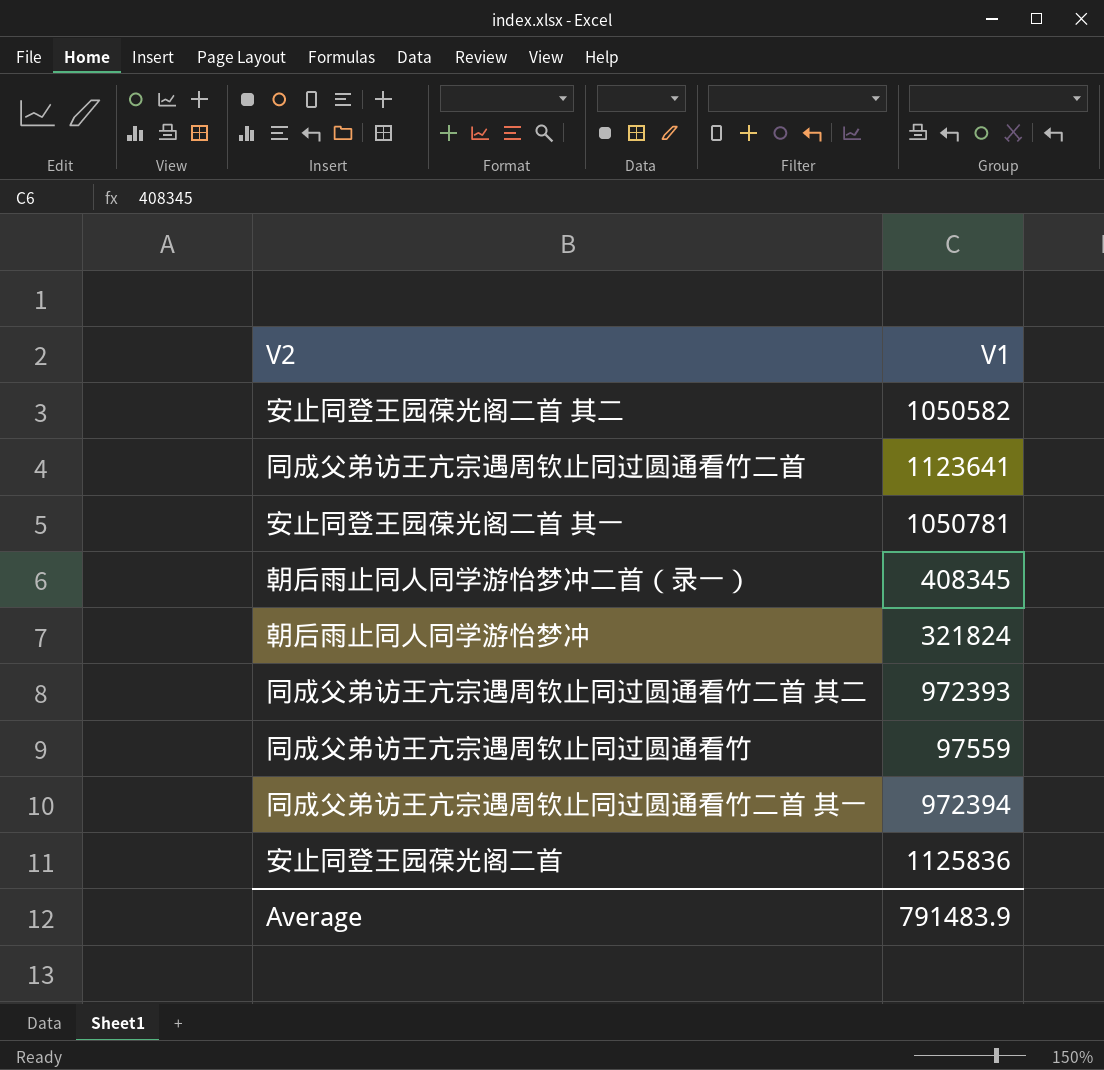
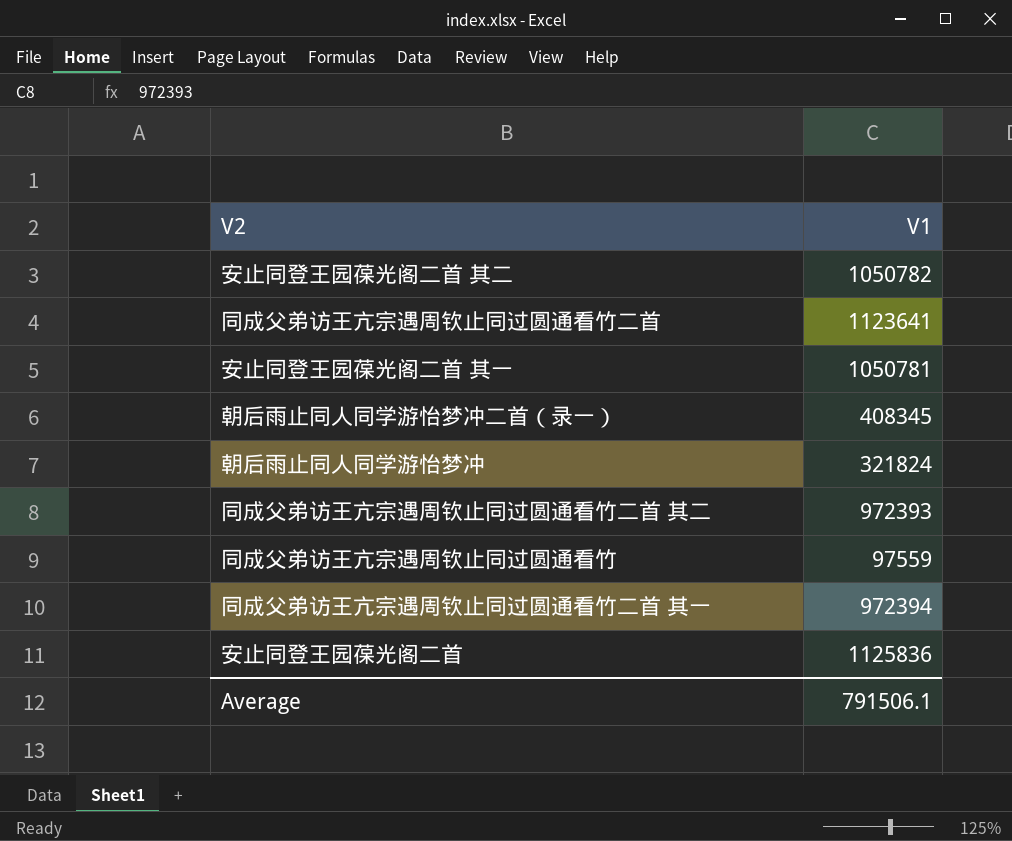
安止同登王园葆光阁二首 其二 | V1: 1050582 -> 1050782
Average | V1: 791483.9 -> 791506.1

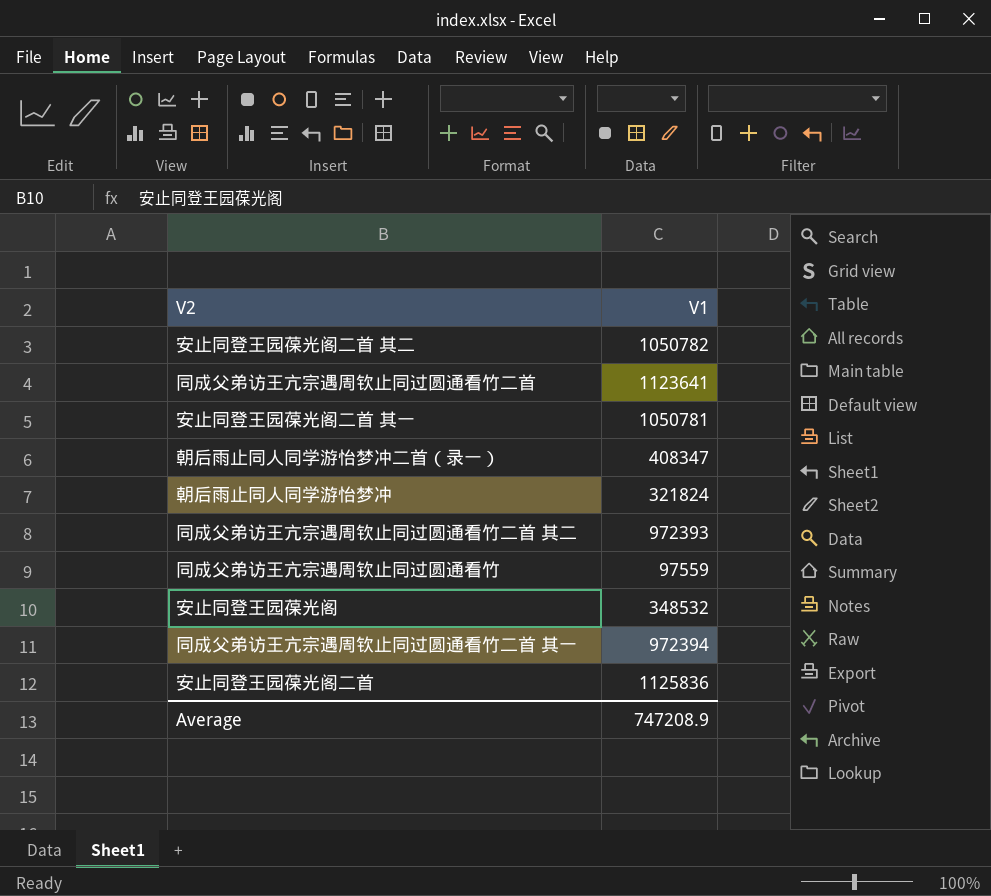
朝后雨止同人同学游怡梦冲二首（录一） | V1: 408345 -> 408347
row 安止同登王园葆光阁: none -> 348532
Average | V1: 791506.1 -> 747208.9

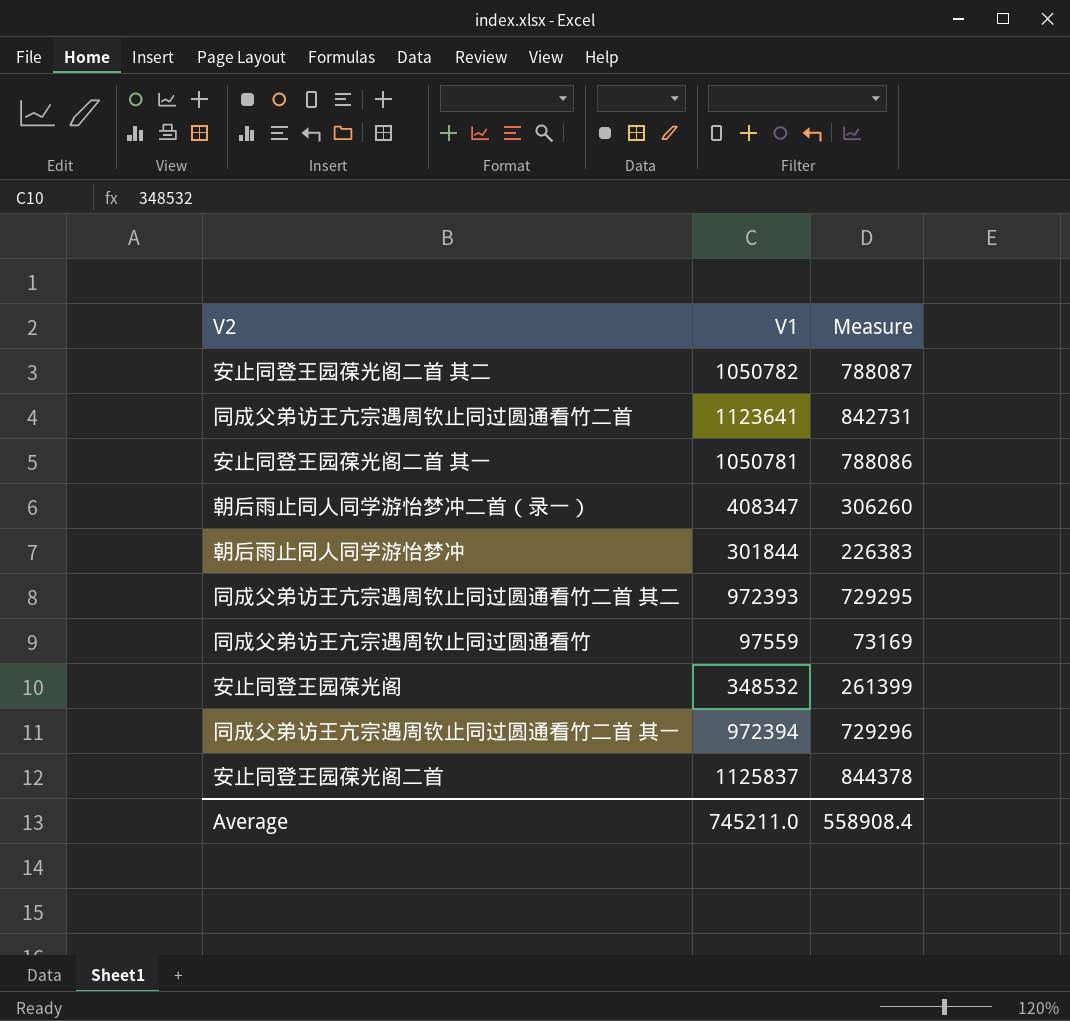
column Measure | formula: none -> [V1] * 0.75
朝后雨止同人同学游怡梦冲 | V1: 321824 -> 301844
安止同登王园葆光阁二首 | V1: 1125836 -> 1125837
Average | V1: 747208.9 -> 745211.0

